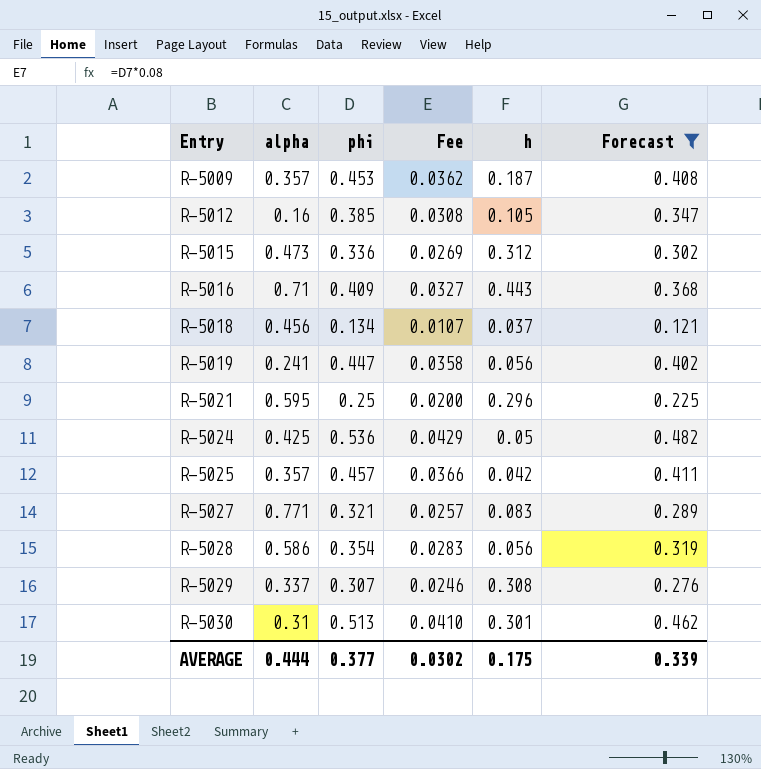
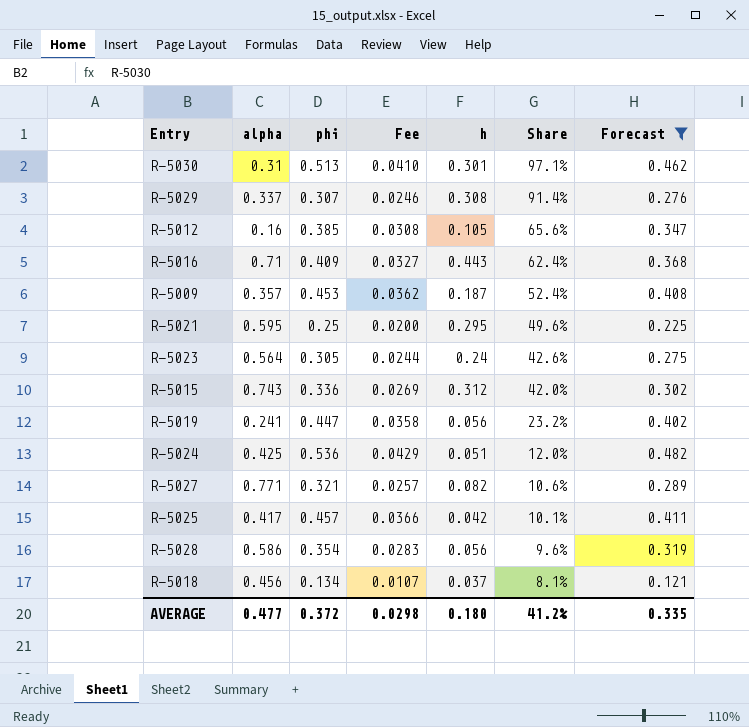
row order: Entry ascending -> Share descending
column Share | formula: none -> [h] / [alpha]
R-5021 | h: 0.296 -> 0.295
row R-5023: none -> 0.564 | 0.305 | 0.0244 | 0.24 | 42.6% | 0.275
R-5015 | alpha: 0.473 -> 0.743
R-5024 | h: 0.05 -> 0.051
R-5027 | h: 0.083 -> 0.082
R-5025 | alpha: 0.357 -> 0.417
AVERAGE | alpha: 0.444 -> 0.477
AVERAGE | phi: 0.377 -> 0.372
AVERAGE | Fee: 0.0302 -> 0.0298
AVERAGE | h: 0.175 -> 0.180
AVERAGE | Forecast: 0.339 -> 0.335

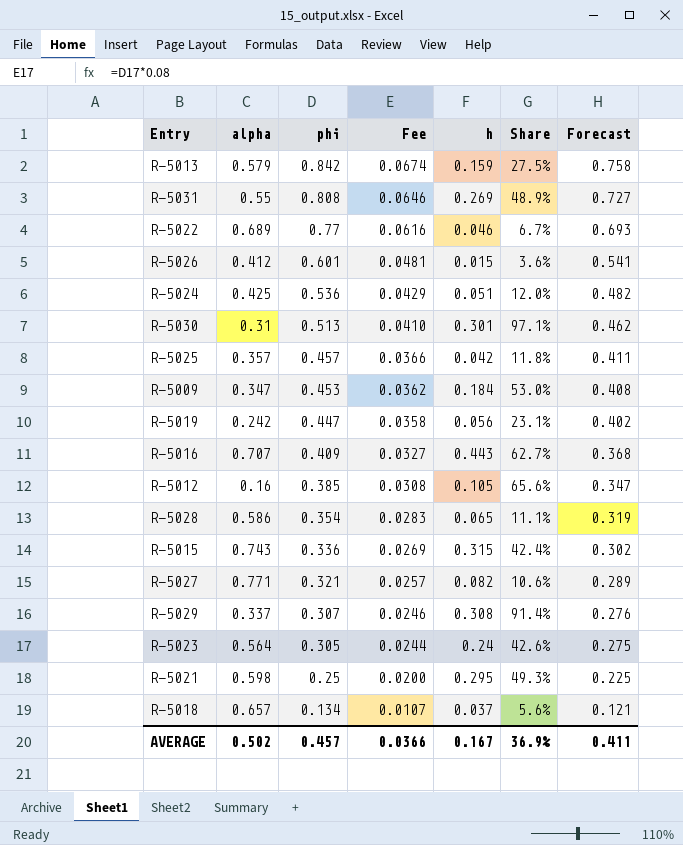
filter: Forecast <= 0.482 -> none
row order: Share descending -> phi descending
R-5025 | alpha: 0.417 -> 0.357
R-5025 | Share: 10.1% -> 11.8%
R-5009 | alpha: 0.357 -> 0.347
R-5009 | h: 0.187 -> 0.184
R-5009 | Share: 52.4% -> 53.0%
R-5019 | alpha: 0.241 -> 0.242
R-5019 | Share: 23.2% -> 23.1%
R-5016 | alpha: 0.71 -> 0.707
R-5016 | Share: 62.4% -> 62.7%
R-5028 | h: 0.056 -> 0.065
R-5028 | Share: 9.6% -> 11.1%
R-5015 | h: 0.312 -> 0.315
R-5015 | Share: 42.0% -> 42.4%
R-5021 | alpha: 0.595 -> 0.598
R-5021 | Share: 49.6% -> 49.3%
R-5018 | alpha: 0.456 -> 0.657
R-5018 | Share: 8.1% -> 5.6%
AVERAGE | alpha: 0.477 -> 0.502
AVERAGE | phi: 0.372 -> 0.457
AVERAGE | Fee: 0.0298 -> 0.0366
AVERAGE | h: 0.180 -> 0.167
AVERAGE | Share: 41.2% -> 36.9%
AVERAGE | Forecast: 0.335 -> 0.411

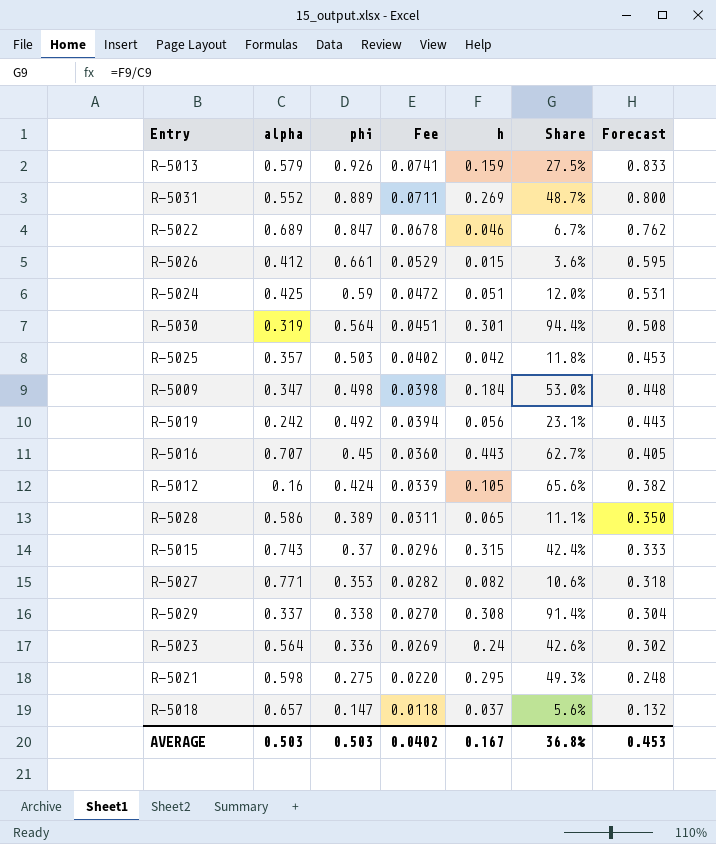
R-5013 | phi: 0.842 -> 0.926
R-5013 | Fee: 0.0674 -> 0.0741
R-5013 | Forecast: 0.758 -> 0.833
R-5031 | alpha: 0.55 -> 0.552
R-5031 | phi: 0.808 -> 0.889
R-5031 | Fee: 0.0646 -> 0.0711
R-5031 | Share: 48.9% -> 48.7%
R-5031 | Forecast: 0.727 -> 0.800
R-5022 | phi: 0.77 -> 0.847
R-5022 | Fee: 0.0616 -> 0.0678
R-5022 | Forecast: 0.693 -> 0.762
R-5026 | phi: 0.601 -> 0.661
R-5026 | Fee: 0.0481 -> 0.0529
R-5026 | Forecast: 0.541 -> 0.595
R-5024 | phi: 0.536 -> 0.59
R-5024 | Fee: 0.0429 -> 0.0472
R-5024 | Forecast: 0.482 -> 0.531
R-5030 | alpha: 0.31 -> 0.319
R-5030 | phi: 0.513 -> 0.564
R-5030 | Fee: 0.0410 -> 0.0451
R-5030 | Share: 97.1% -> 94.4%
R-5030 | Forecast: 0.462 -> 0.508
R-5025 | phi: 0.457 -> 0.503
R-5025 | Fee: 0.0366 -> 0.0402
R-5025 | Forecast: 0.411 -> 0.453
R-5009 | phi: 0.453 -> 0.498
R-5009 | Fee: 0.0362 -> 0.0398
R-5009 | Forecast: 0.408 -> 0.448
R-5019 | phi: 0.447 -> 0.492
R-5019 | Fee: 0.0358 -> 0.0394
R-5019 | Forecast: 0.402 -> 0.443
R-5016 | phi: 0.409 -> 0.45
R-5016 | Fee: 0.0327 -> 0.0360
R-5016 | Forecast: 0.368 -> 0.405
R-5012 | phi: 0.385 -> 0.424
R-5012 | Fee: 0.0308 -> 0.0339
R-5012 | Forecast: 0.347 -> 0.382
R-5028 | phi: 0.354 -> 0.389
R-5028 | Fee: 0.0283 -> 0.0311
R-5028 | Forecast: 0.319 -> 0.350
R-5015 | phi: 0.336 -> 0.37
R-5015 | Fee: 0.0269 -> 0.0296
R-5015 | Forecast: 0.302 -> 0.333
R-5027 | phi: 0.321 -> 0.353
R-5027 | Fee: 0.0257 -> 0.0282
R-5027 | Forecast: 0.289 -> 0.318
R-5029 | phi: 0.307 -> 0.338
R-5029 | Fee: 0.0246 -> 0.0270
R-5029 | Forecast: 0.276 -> 0.304
R-5023 | phi: 0.305 -> 0.336
R-5023 | Fee: 0.0244 -> 0.0269
R-5023 | Forecast: 0.275 -> 0.302
R-5021 | phi: 0.25 -> 0.275
R-5021 | Fee: 0.0200 -> 0.0220
R-5021 | Forecast: 0.225 -> 0.248
R-5018 | phi: 0.134 -> 0.147
R-5018 | Fee: 0.0107 -> 0.0118
R-5018 | Forecast: 0.121 -> 0.132
AVERAGE | alpha: 0.502 -> 0.503
AVERAGE | phi: 0.457 -> 0.503
AVERAGE | Fee: 0.0366 -> 0.0402
AVERAGE | Share: 36.9% -> 36.8%
AVERAGE | Forecast: 0.411 -> 0.453

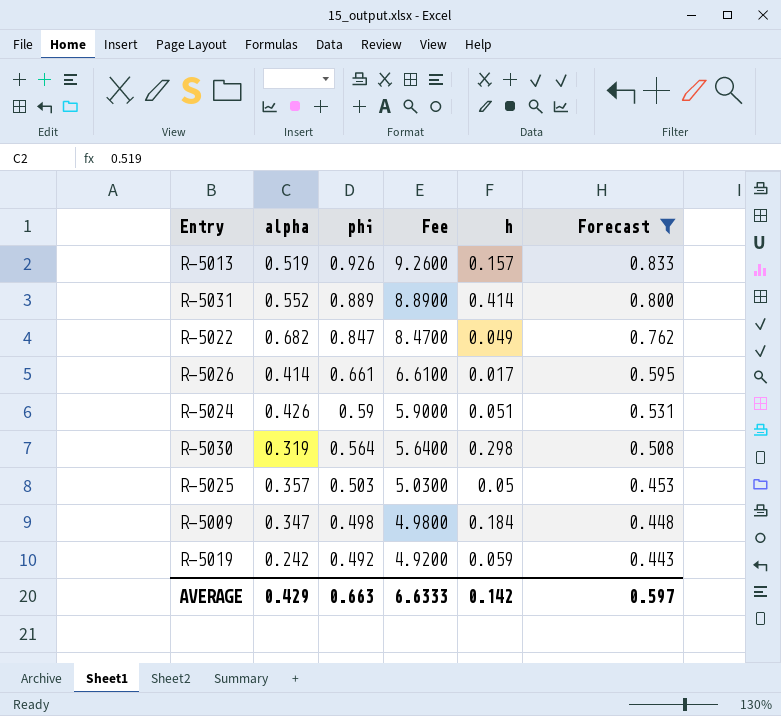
filter: none -> Forecast >= 0.443
column Share | formula: [h] / [alpha] -> none
column Fee | formula: [phi] * 0.08 -> [phi] * 10
R-5013 | alpha: 0.579 -> 0.519
R-5013 | h: 0.159 -> 0.157
R-5031 | h: 0.269 -> 0.414
R-5022 | alpha: 0.689 -> 0.682
R-5022 | h: 0.046 -> 0.049
R-5026 | alpha: 0.412 -> 0.414
R-5026 | h: 0.015 -> 0.017
R-5024 | alpha: 0.425 -> 0.426
R-5030 | h: 0.301 -> 0.298
R-5025 | h: 0.042 -> 0.05
R-5019 | h: 0.056 -> 0.059
AVERAGE | alpha: 0.503 -> 0.429
AVERAGE | phi: 0.503 -> 0.663
AVERAGE | Fee: 0.0402 -> 6.6333
AVERAGE | h: 0.167 -> 0.142
AVERAGE | Forecast: 0.453 -> 0.597

